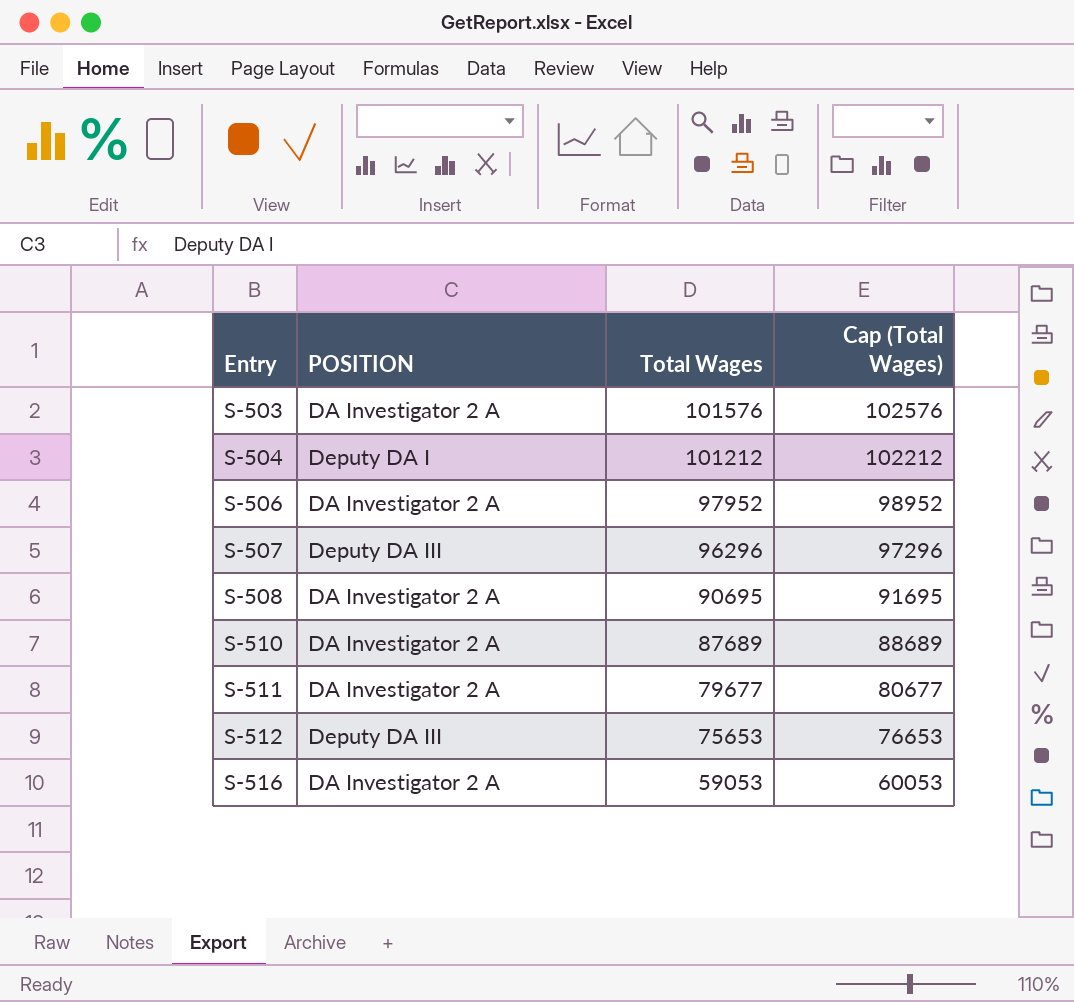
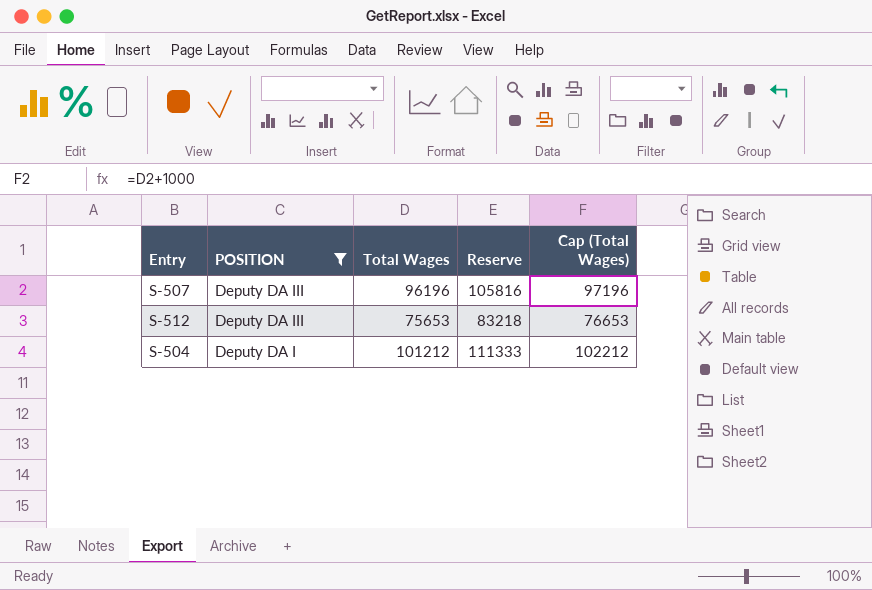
filter: none -> POSITION != DA Investigator 2 A
row order: Entry ascending -> POSITION descending
column Reserve | formula: none -> [Total Wages] * 1.1
S-507 | Total Wages: 96296 -> 96196
S-507 | Cap (Total Wages): 97296 -> 97196

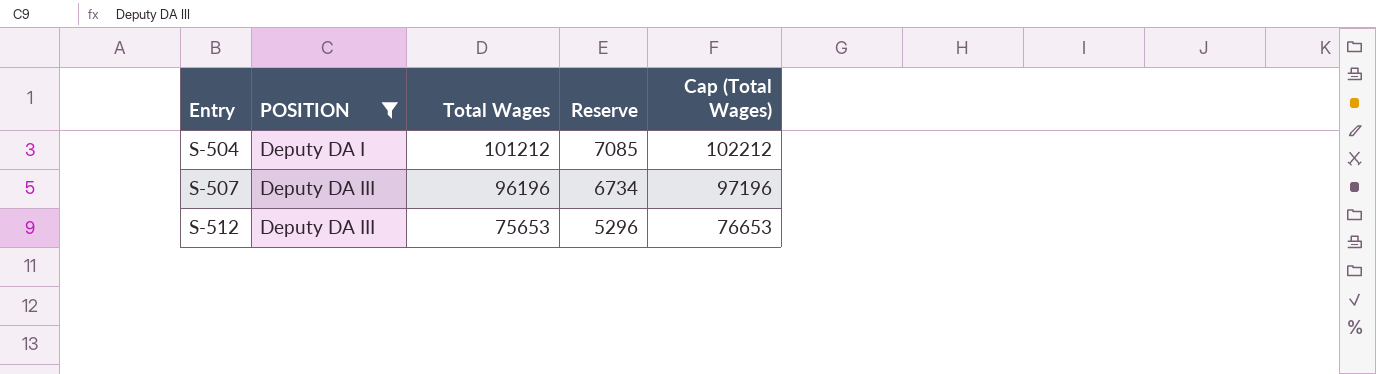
row order: POSITION descending -> Entry ascending
column Reserve | formula: [Total Wages] * 1.1 -> [Total Wages] * 0.07

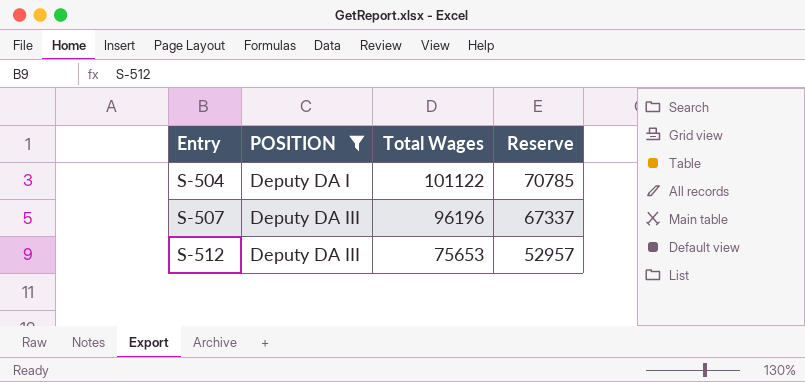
column Cap (Total Wages) | formula: [Total Wages] + 1000 -> none
column Reserve | formula: [Total Wages] * 0.07 -> [Total Wages] * 0.7
S-504 | Total Wages: 101212 -> 101122

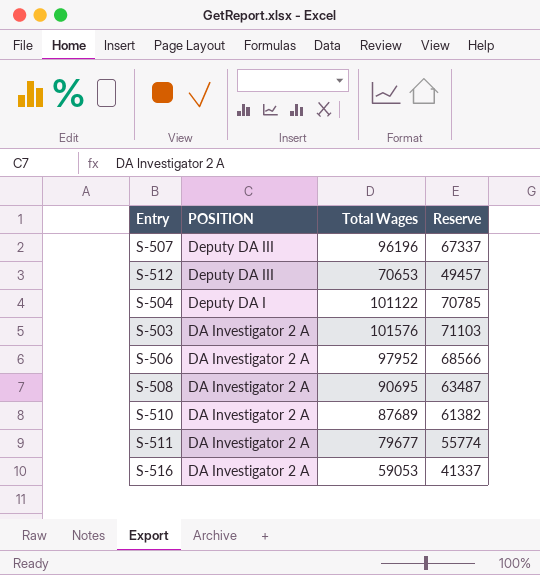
filter: POSITION != DA Investigator 2 A -> none
row order: Entry ascending -> POSITION descending
S-512 | Total Wages: 75653 -> 70653
S-512 | Reserve: 52957 -> 49457

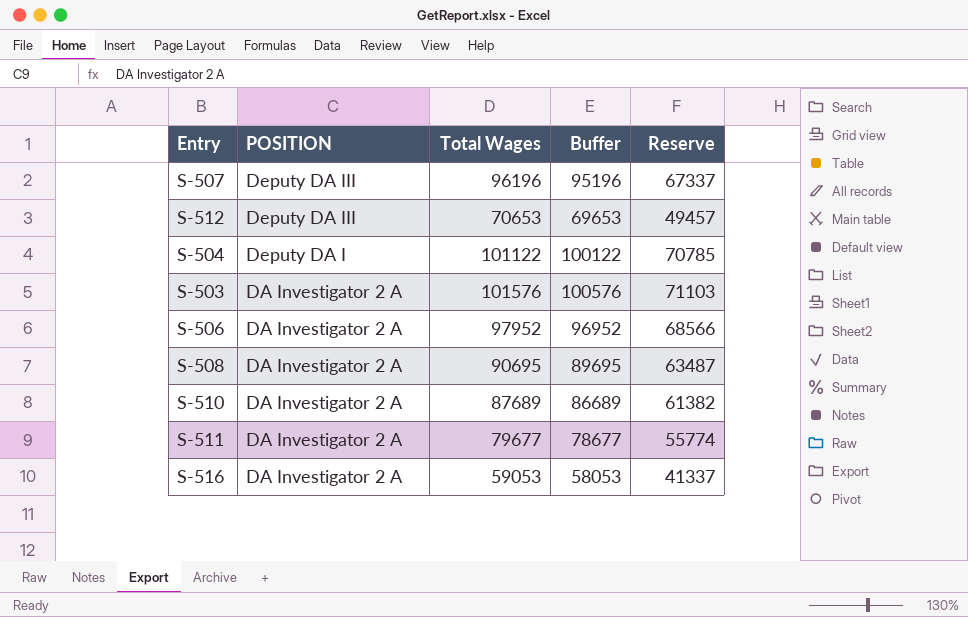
column Buffer | formula: none -> [Total Wages] - 1000

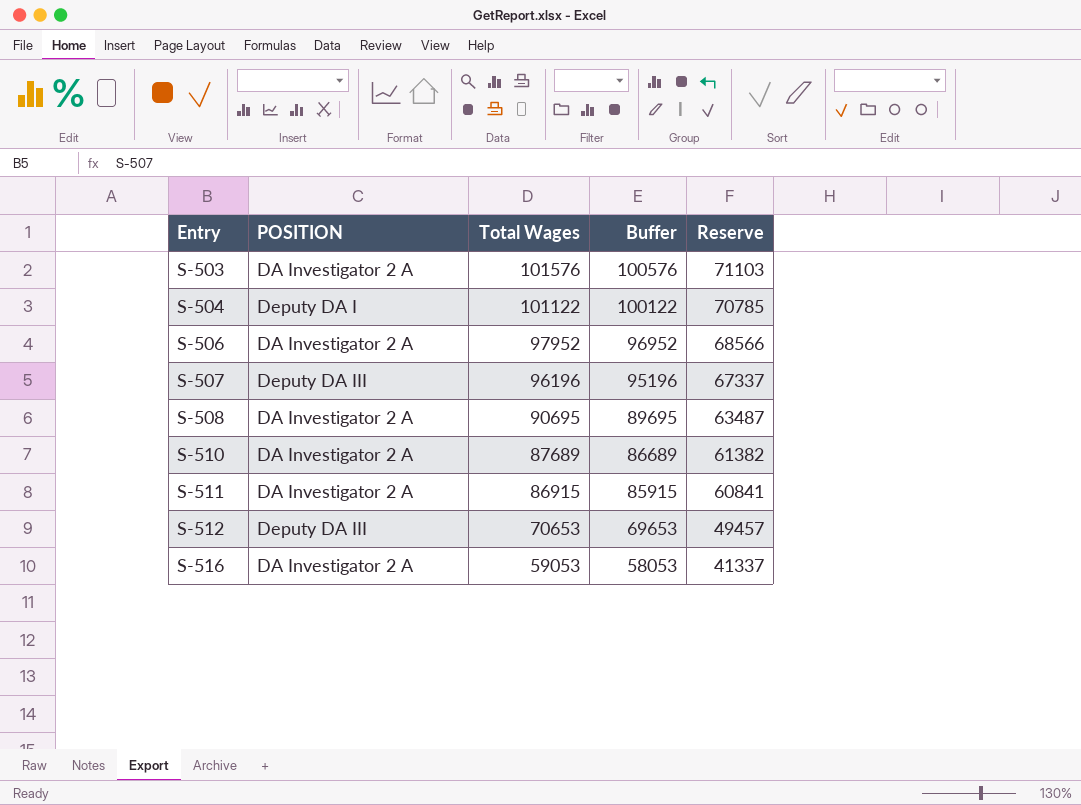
row order: POSITION descending -> Entry ascending
S-511 | Total Wages: 79677 -> 86915
S-511 | Buffer: 78677 -> 85915
S-511 | Reserve: 55774 -> 60841

